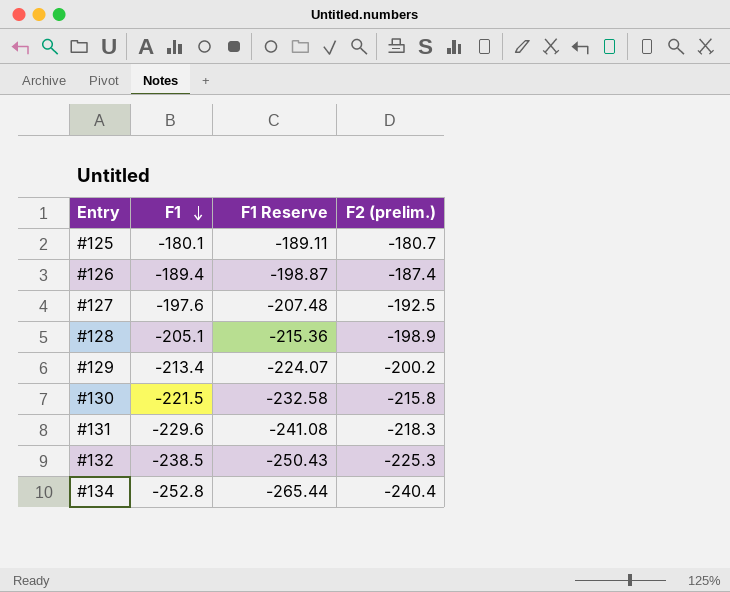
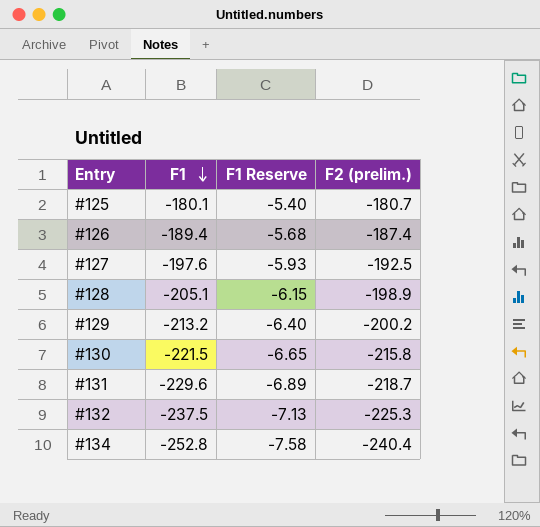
column F1 Reserve | formula: [F1] * 1.05 -> [F1] * 0.03
#129 | F1: -213.4 -> -213.2
#131 | F2 (prelim.): -218.3 -> -218.7
#132 | F1: -238.5 -> -237.5

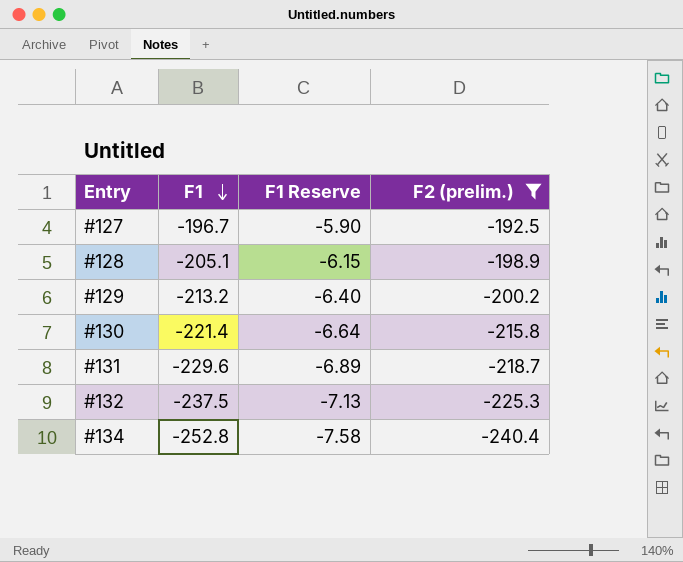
filter: none -> F2 (prelim.) <= -192.5
#127 | F1: -197.6 -> -196.7
#127 | F1 Reserve: -5.93 -> -5.90
#130 | F1: -221.5 -> -221.4
#130 | F1 Reserve: -6.65 -> -6.64

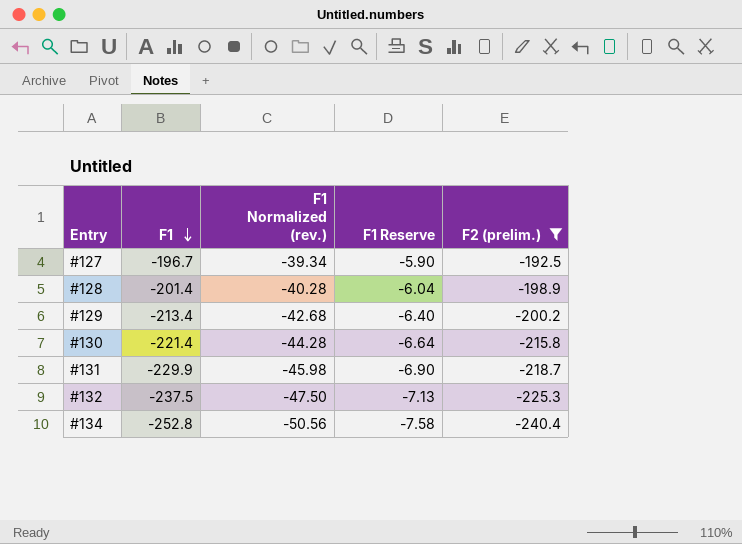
column F1 Normalized (rev.) | formula: none -> [F1] * 0.2
#128 | F1: -205.1 -> -201.4
#128 | F1 Reserve: -6.15 -> -6.04
#129 | F1: -213.2 -> -213.4
#131 | F1: -229.6 -> -229.9
#131 | F1 Reserve: -6.89 -> -6.90

